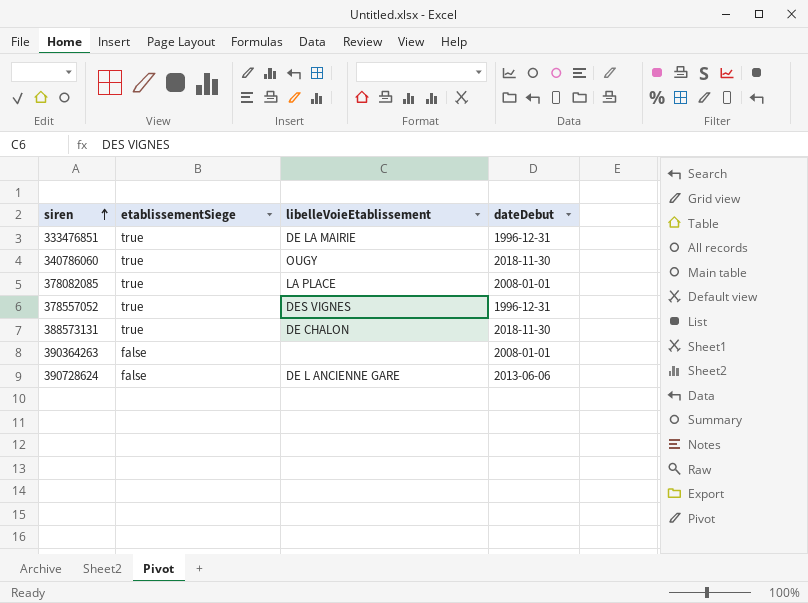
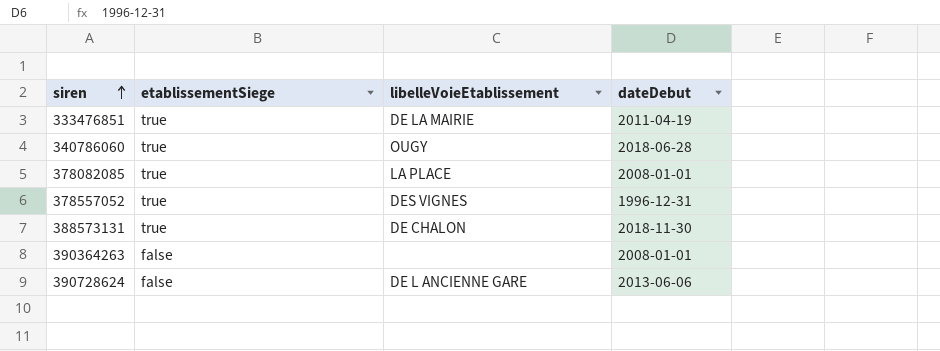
333476851 | dateDebut: 1996-12-31 -> 2011-04-19
340786060 | dateDebut: 2018-11-30 -> 2018-06-28

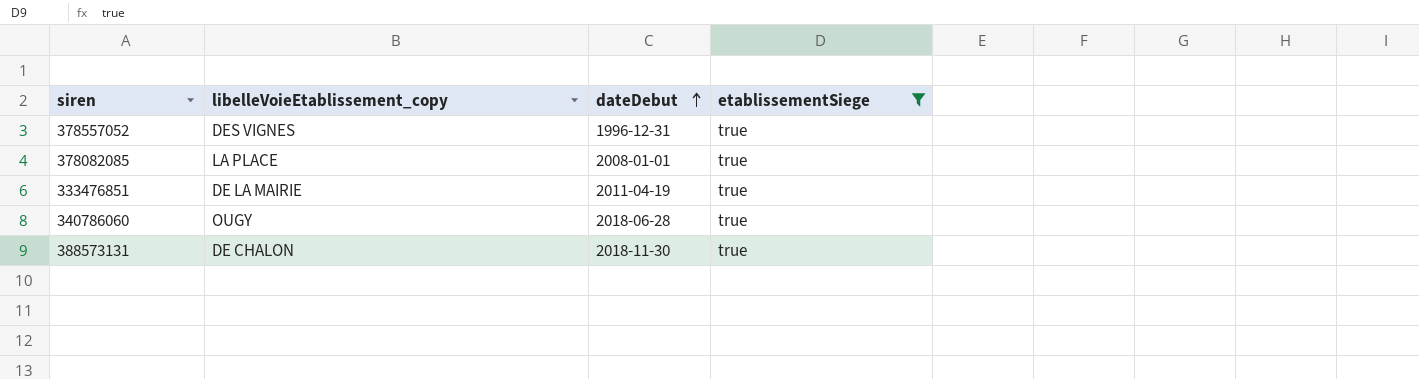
filter: none -> etablissementSiege = true
row order: siren ascending -> dateDebut ascending
column name: libelleVoieEtablissement -> libelleVoieEtablissement_copy
column etablissementSiege | position: 2 -> 4

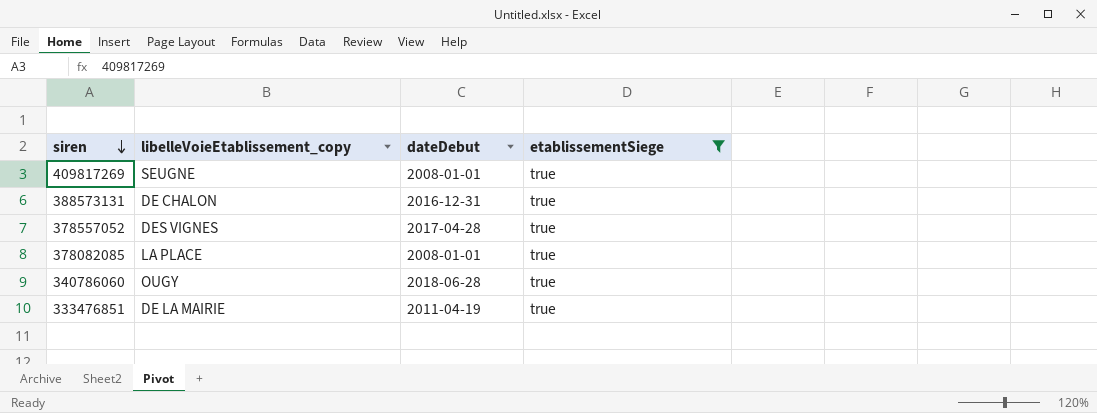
row order: dateDebut ascending -> siren descending
row 409817269: none -> SEUGNE | 2008-01-01 | true
388573131 | dateDebut: 2018-11-30 -> 2016-12-31
378557052 | dateDebut: 1996-12-31 -> 2017-04-28

